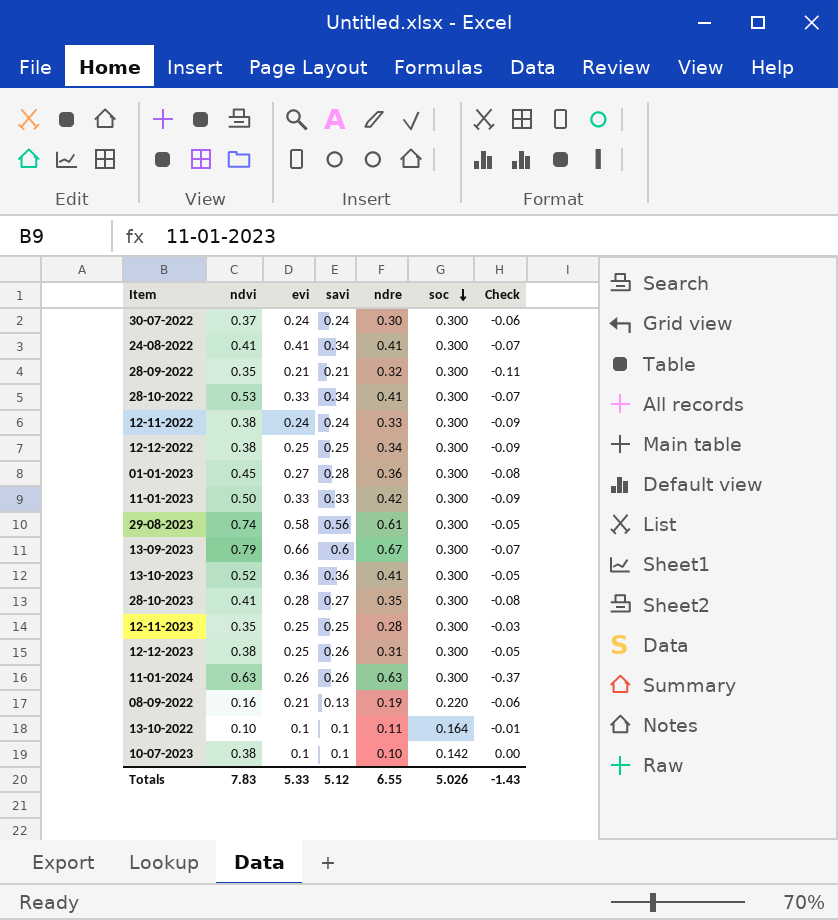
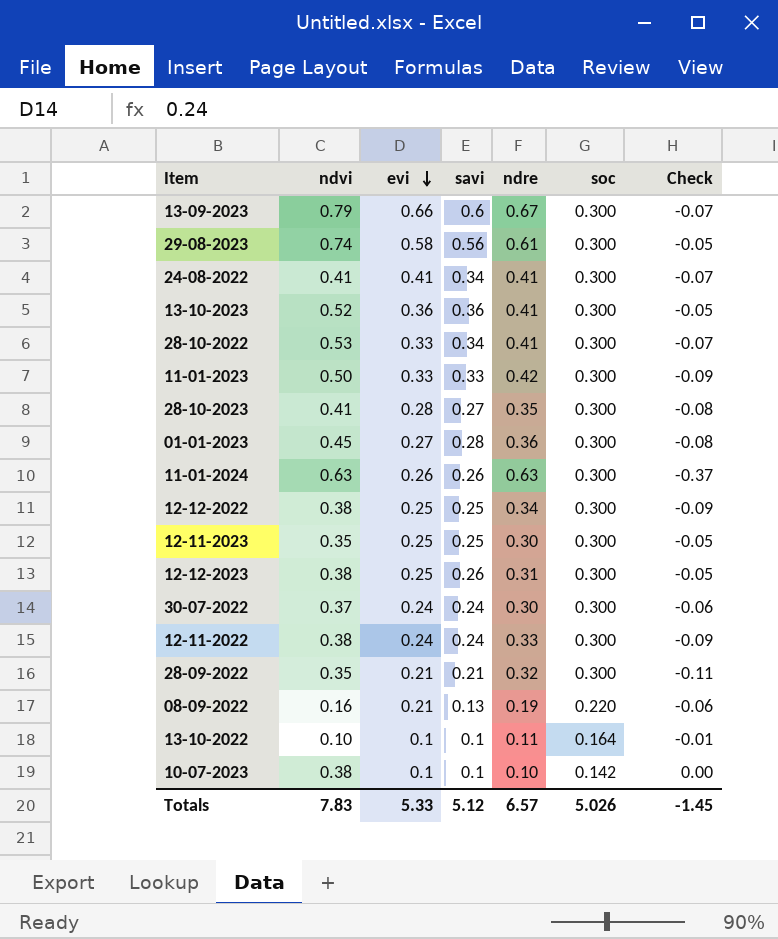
row order: soc descending -> evi descending
12-11-2023 | ndre: 0.28 -> 0.30
12-11-2023 | Check: -0.03 -> -0.05
Totals | ndre: 6.55 -> 6.57
Totals | Check: -1.43 -> -1.45

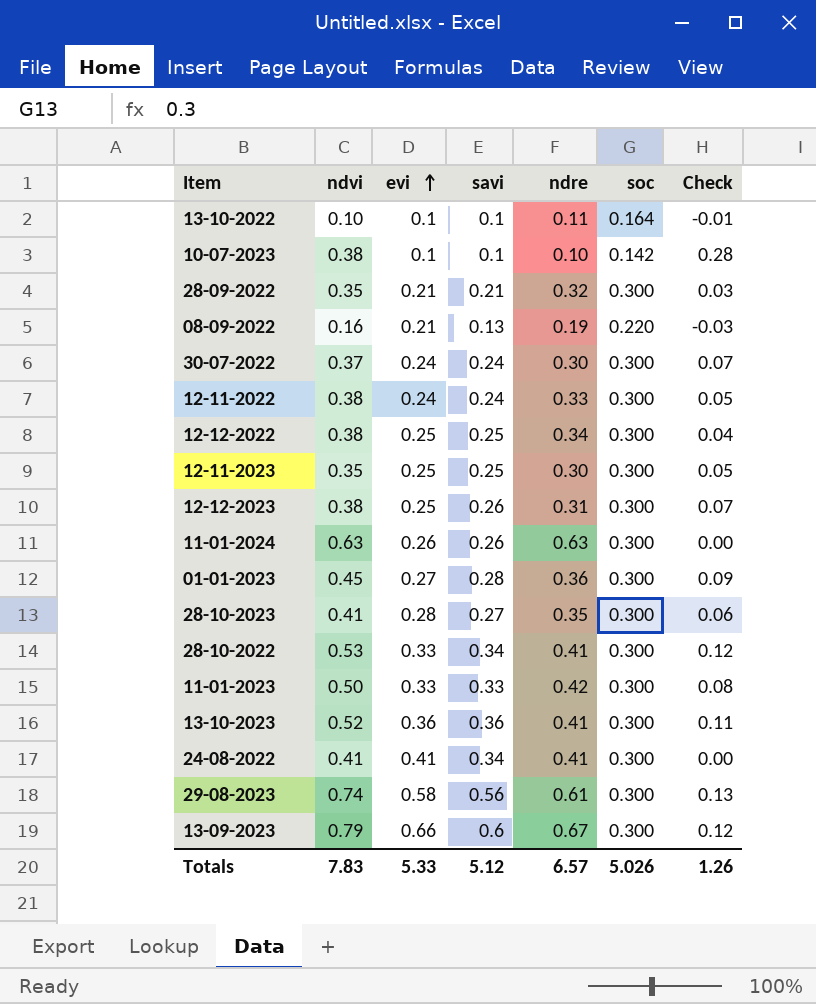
row order: evi descending -> evi ascending
column Check | formula: [savi] - [ndre] -> [ndvi] - [ndre]
Totals | Check: -1.45 -> 1.26

